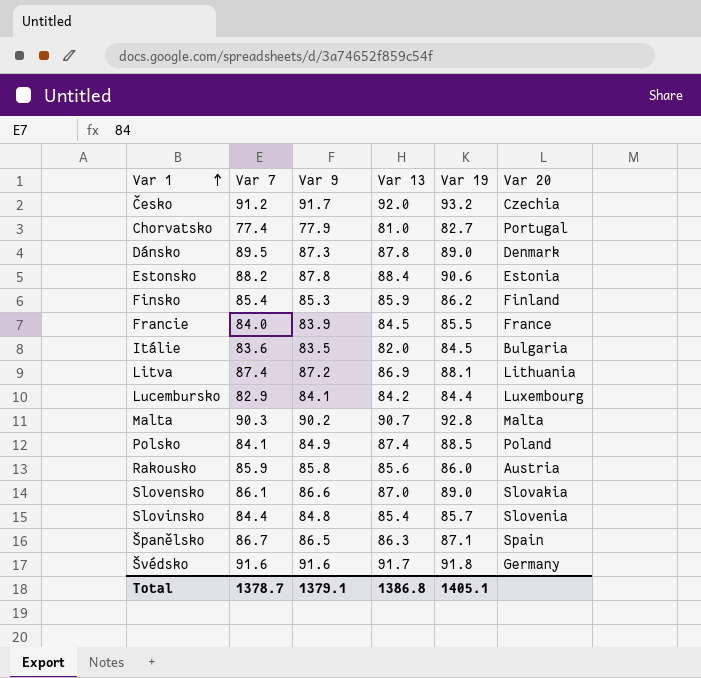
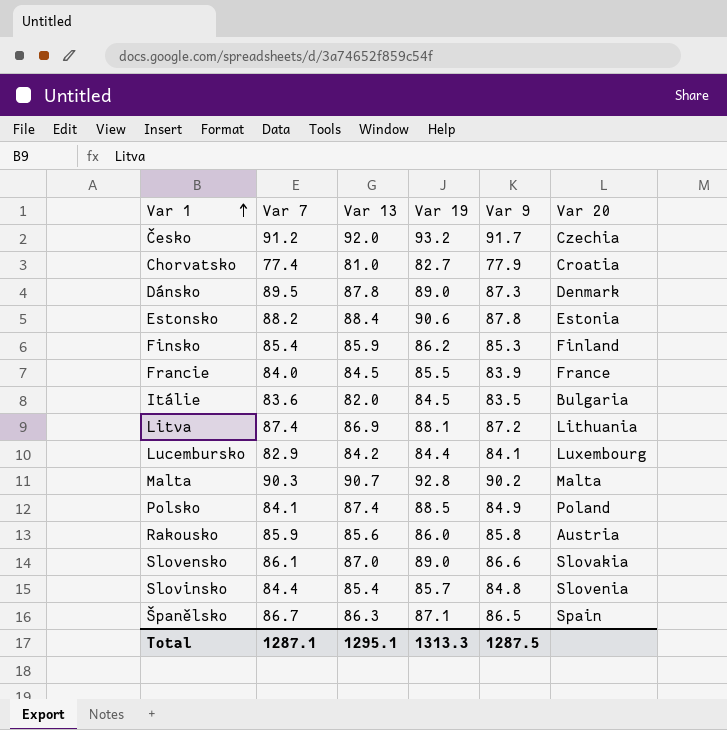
column Var 9 | position: 3 -> 5
row Švédsko: 91.6 | 91.6 | 91.7 | 91.8 | Germany -> none
Chorvatsko | Var 20: Portugal -> Croatia
Total | Var 7: 1378.7 -> 1287.1
Total | Var 13: 1386.8 -> 1295.1
Total | Var 19: 1405.1 -> 1313.3
Total | Var 9: 1379.1 -> 1287.5

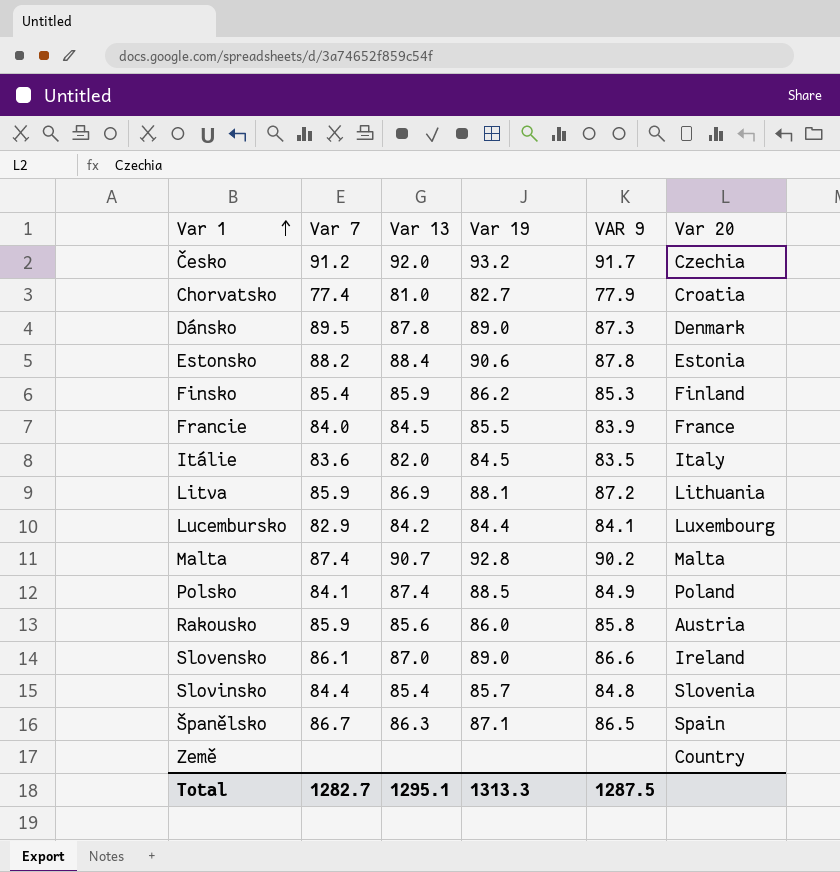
column name: Var 9 -> VAR 9
Itálie | Var 20: Bulgaria -> Italy
Litva | Var 7: 87.4 -> 85.9
Malta | Var 7: 90.3 -> 87.4
Slovensko | Var 20: Slovakia -> Ireland
row Země: none -> none | none | none | none | Country
Total | Var 7: 1287.1 -> 1282.7

